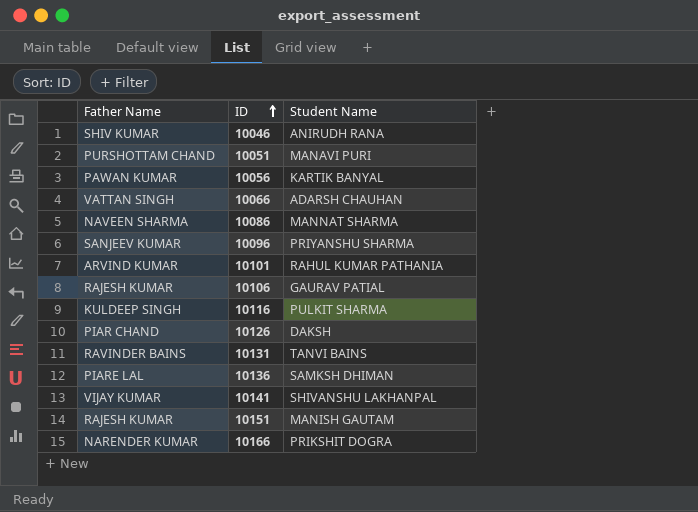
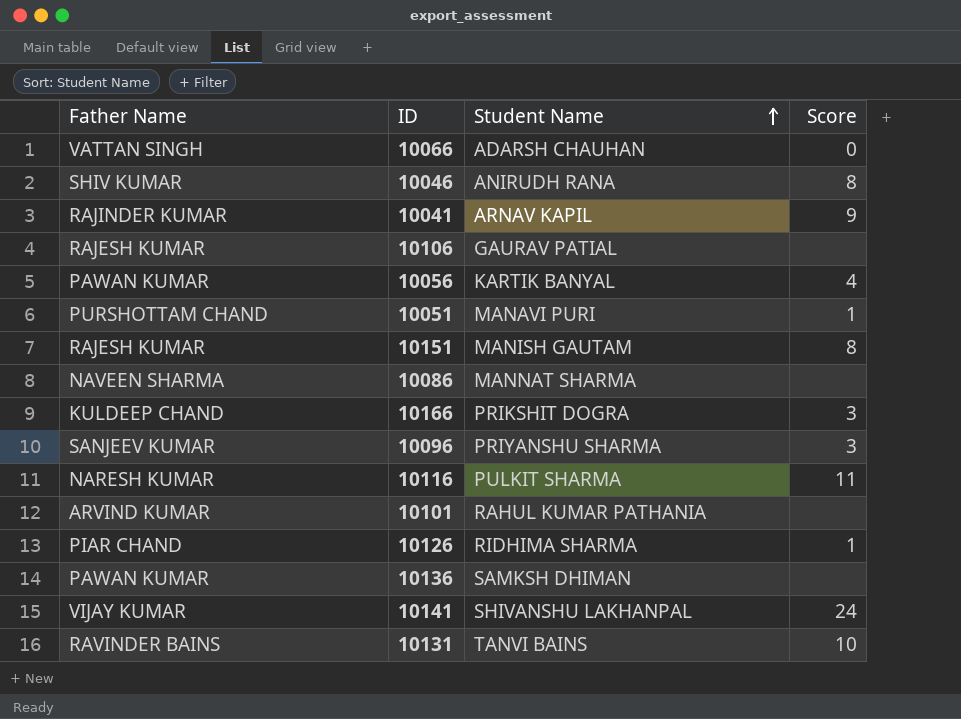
row order: ID ascending -> Student Name ascending
column Score | position: none -> 4
row 10041: none -> RAJINDER KUMAR | ARNAV KAPIL | 9
10166 | Father Name: NARENDER KUMAR -> KULDEEP CHAND
10116 | Father Name: KULDEEP SINGH -> NARESH KUMAR
10126 | Student Name: DAKSH -> RIDHIMA SHARMA
10136 | Father Name: PIARE LAL -> PAWAN KUMAR

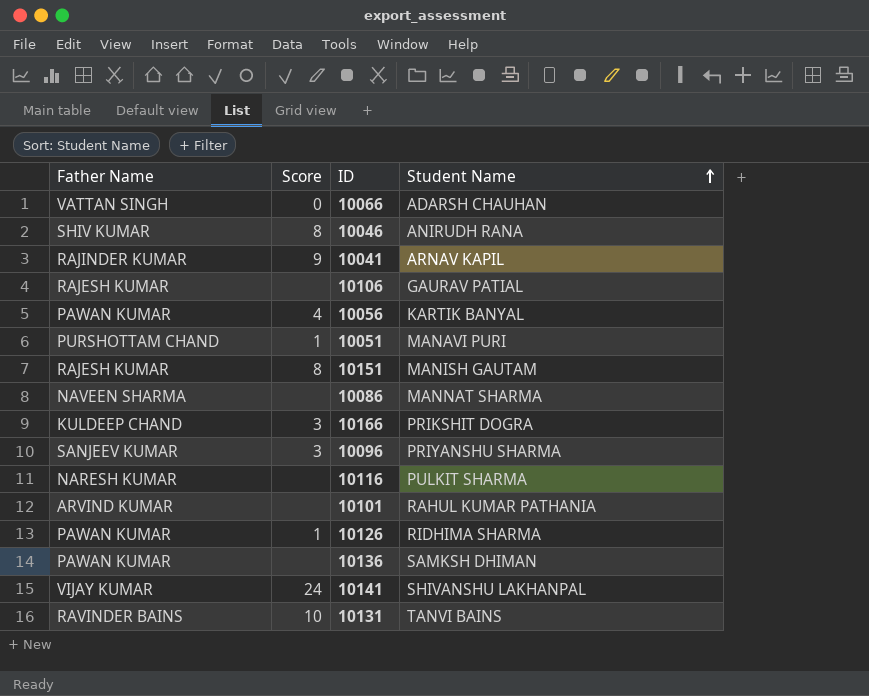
column Score | position: 4 -> 2
10116 | Score: 11 -> none
10126 | Father Name: PIAR CHAND -> PAWAN KUMAR

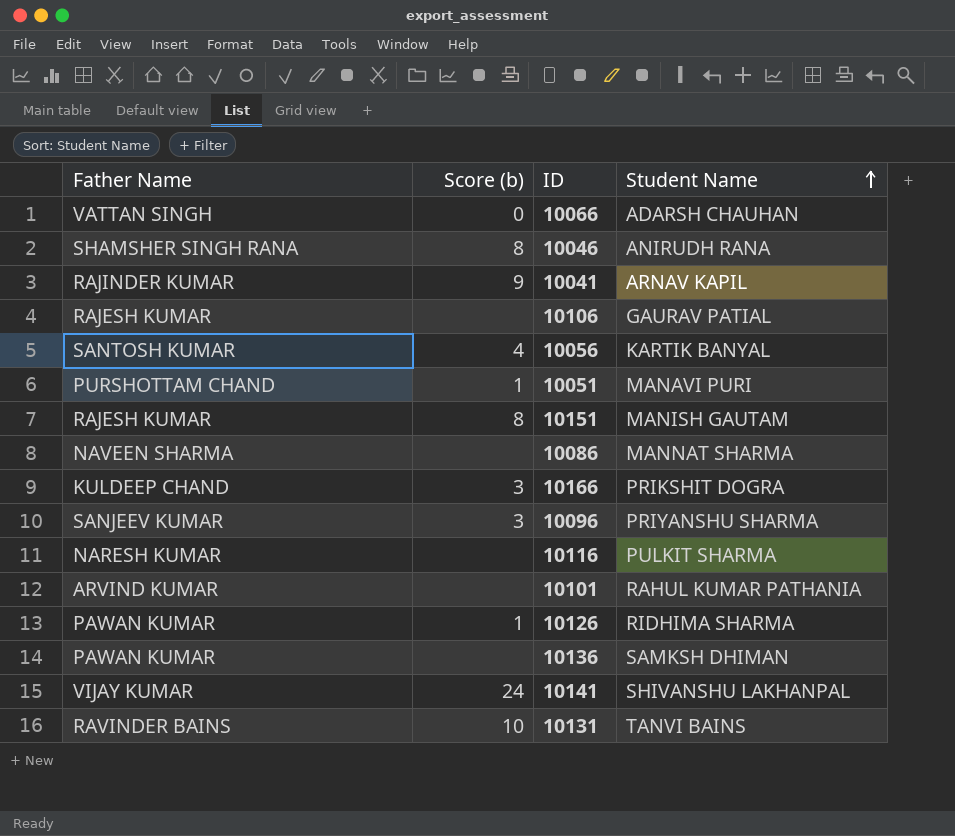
column name: Score -> Score (b)
10046 | Father Name: SHIV KUMAR -> SHAMSHER SINGH RANA
10056 | Father Name: PAWAN KUMAR -> SANTOSH KUMAR

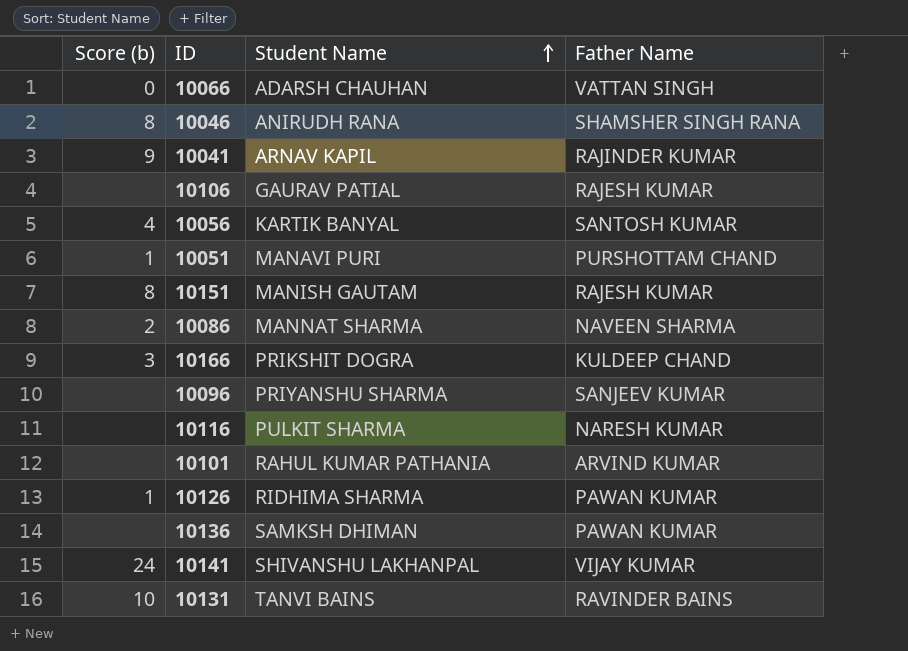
column Father Name | position: 1 -> 4
10086 | Score (b): none -> 2
10096 | Score (b): 3 -> none

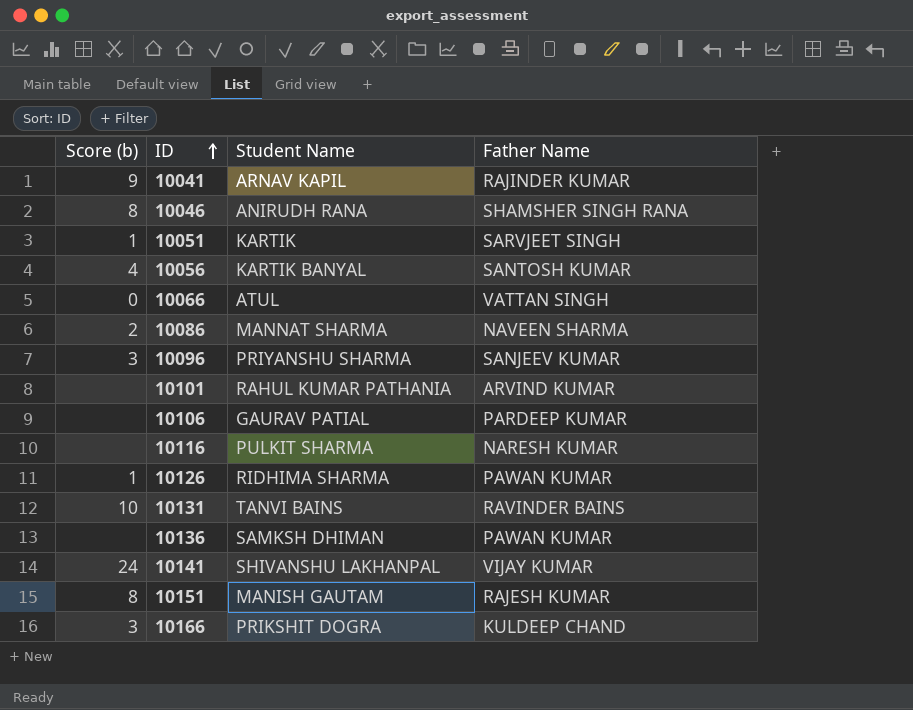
row order: Student Name ascending -> ID ascending
10051 | Student Name: MANAVI PURI -> KARTIK
10051 | Father Name: PURSHOTTAM CHAND -> SARVJEET SINGH
10066 | Student Name: ADARSH CHAUHAN -> ATUL
10096 | Score (b): none -> 3
10106 | Father Name: RAJESH KUMAR -> PARDEEP KUMAR

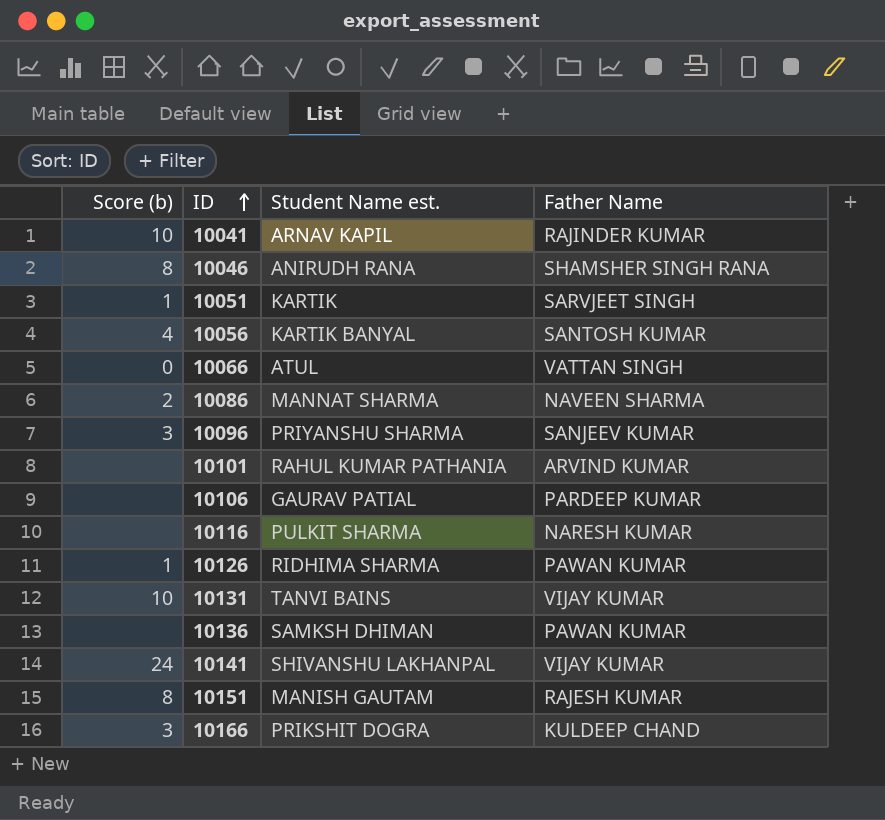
column name: Student Name -> Student Name est.
10041 | Score (b): 9 -> 10
10131 | Father Name: RAVINDER BAINS -> VIJAY KUMAR

